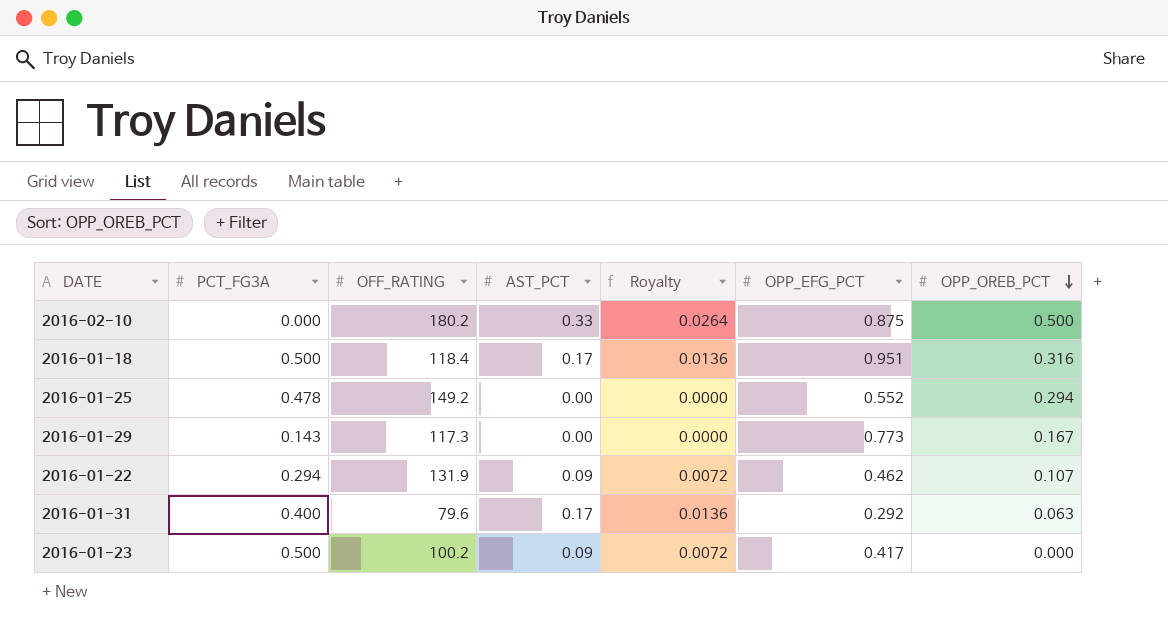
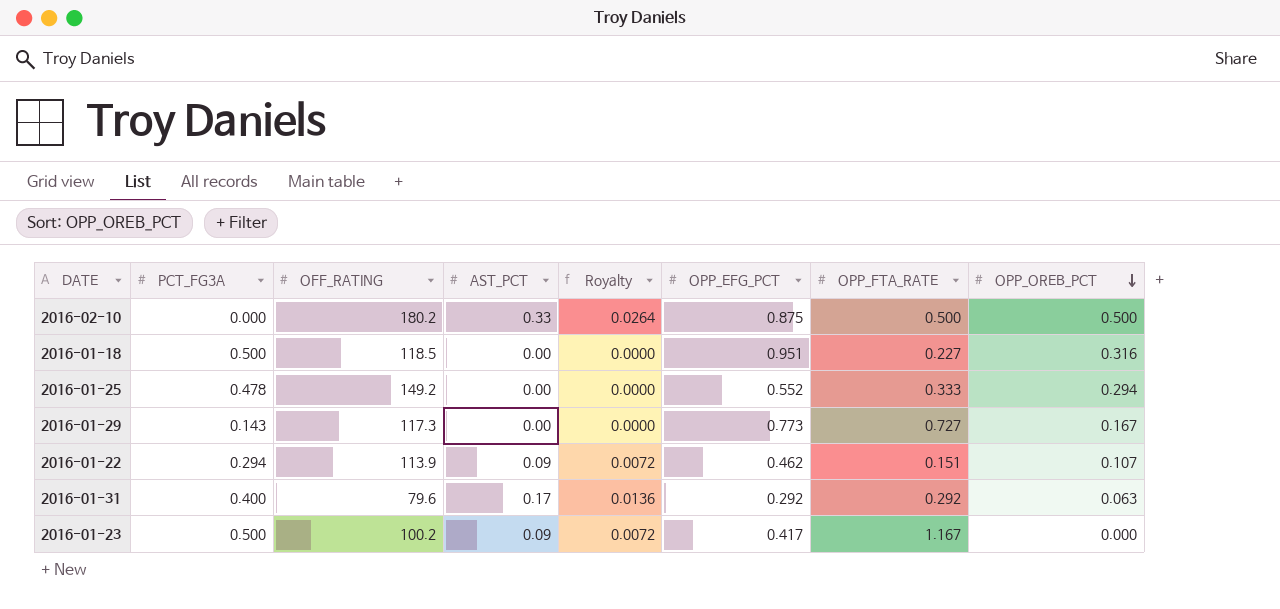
column OPP_FTA_RATE | position: none -> 7
2016-01-18 | OFF_RATING: 118.4 -> 118.5
2016-01-18 | AST_PCT: 0.17 -> 0.00
2016-01-18 | Royalty: 0.0136 -> 0.0000
2016-01-22 | OFF_RATING: 131.9 -> 113.9

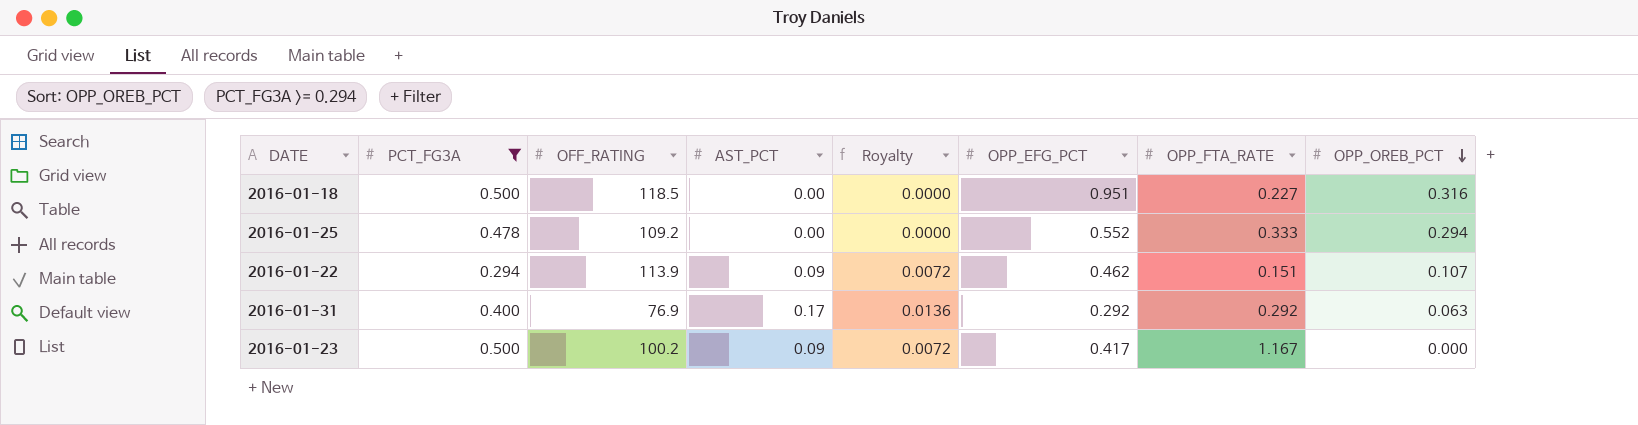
filter: none -> PCT_FG3A >= 0.294
2016-01-25 | OFF_RATING: 149.2 -> 109.2
2016-01-31 | OFF_RATING: 79.6 -> 76.9

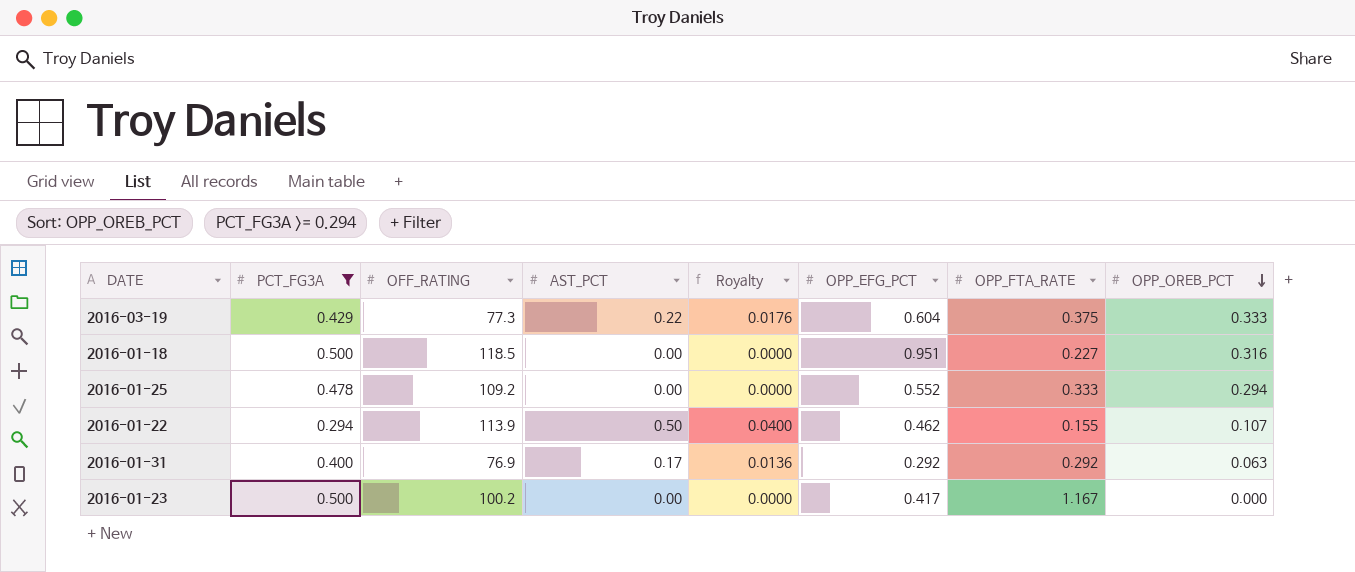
row 2016-03-19: none -> 0.429 | 77.3 | 0.22 | 0.0176 | 0.604 | 0.375 | 0.333
2016-01-22 | AST_PCT: 0.09 -> 0.50
2016-01-22 | Royalty: 0.0072 -> 0.0400
2016-01-22 | OPP_FTA_RATE: 0.151 -> 0.155
2016-01-23 | AST_PCT: 0.09 -> 0.00
2016-01-23 | Royalty: 0.0072 -> 0.0000

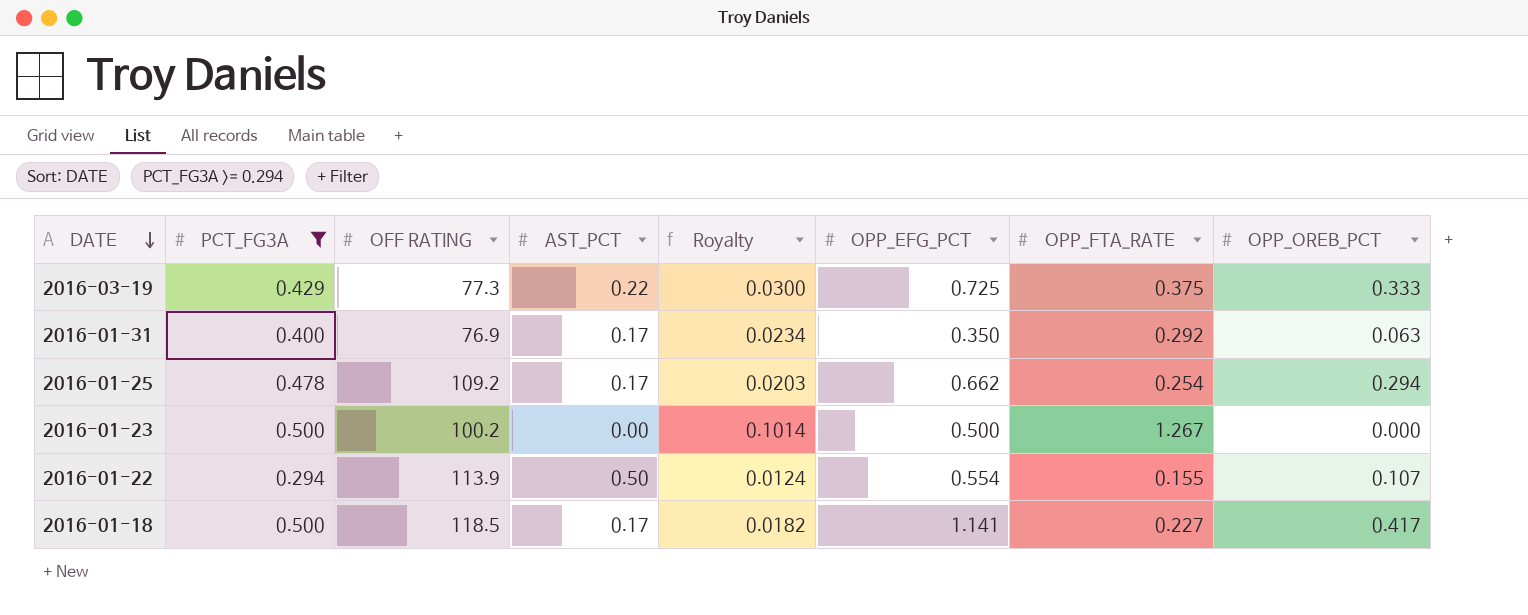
row order: OPP_OREB_PCT descending -> DATE descending
column name: OFF_RATING -> OFF RATING
column Royalty | formula: [AST_PCT] * 0.08 -> [OPP_FTA_RATE] * 0.08
2016-03-19 | OPP_EFG_PCT: 0.604 -> 0.725
2016-01-31 | OPP_EFG_PCT: 0.292 -> 0.350
2016-01-25 | AST_PCT: 0.00 -> 0.17
2016-01-25 | OPP_EFG_PCT: 0.552 -> 0.662
2016-01-25 | OPP_FTA_RATE: 0.333 -> 0.254
2016-01-23 | OPP_EFG_PCT: 0.417 -> 0.500
2016-01-23 | OPP_FTA_RATE: 1.167 -> 1.267
2016-01-22 | OPP_EFG_PCT: 0.462 -> 0.554
2016-01-18 | AST_PCT: 0.00 -> 0.17
2016-01-18 | OPP_EFG_PCT: 0.951 -> 1.141
2016-01-18 | OPP_OREB_PCT: 0.316 -> 0.417

